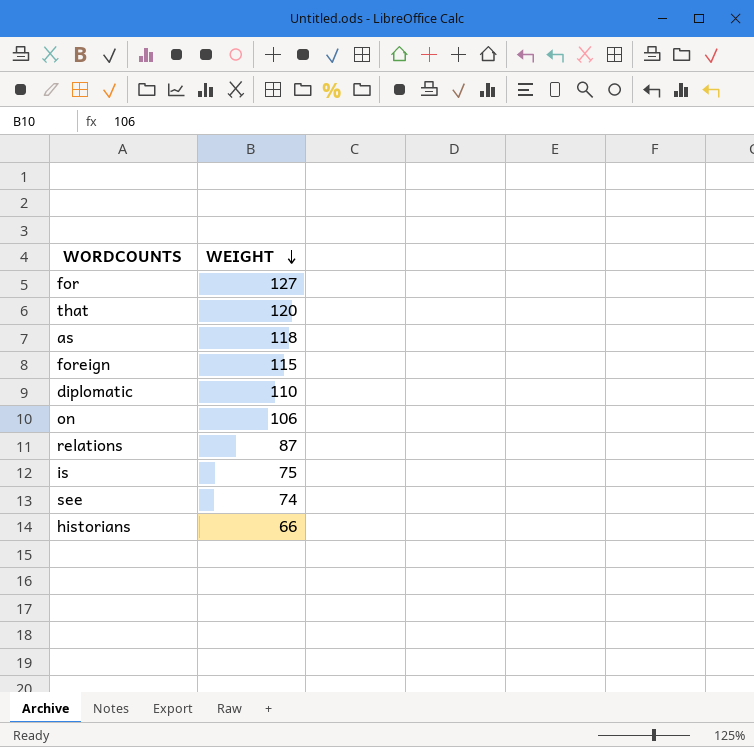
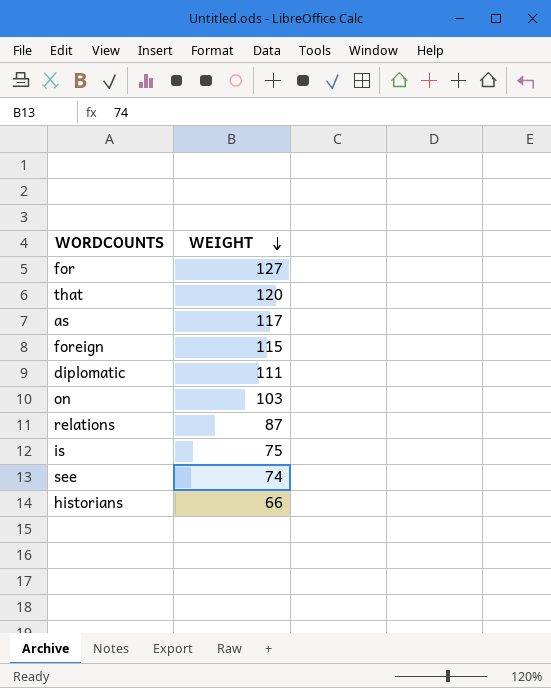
as | WEIGHT: 118 -> 117
diplomatic | WEIGHT: 110 -> 111
on | WEIGHT: 106 -> 103

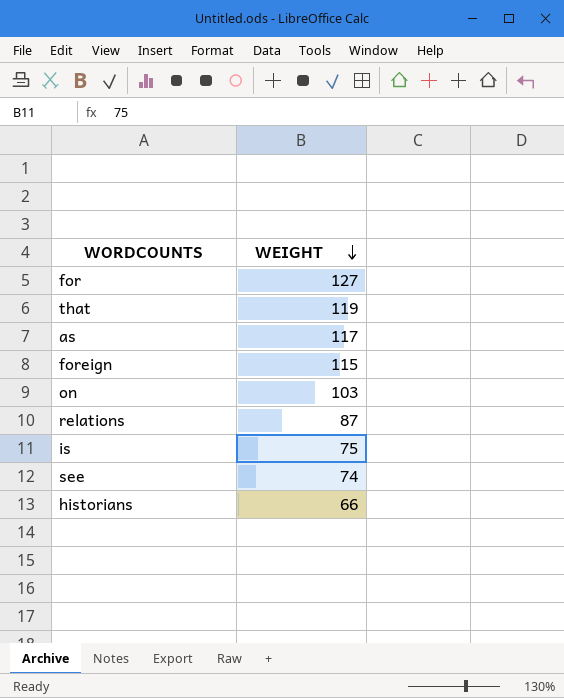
row diplomatic: 111 -> none
that | WEIGHT: 120 -> 119

